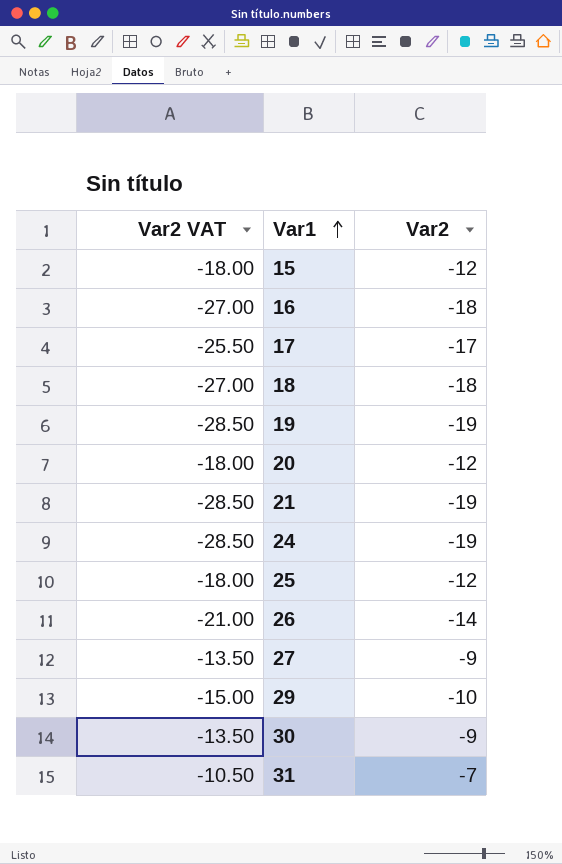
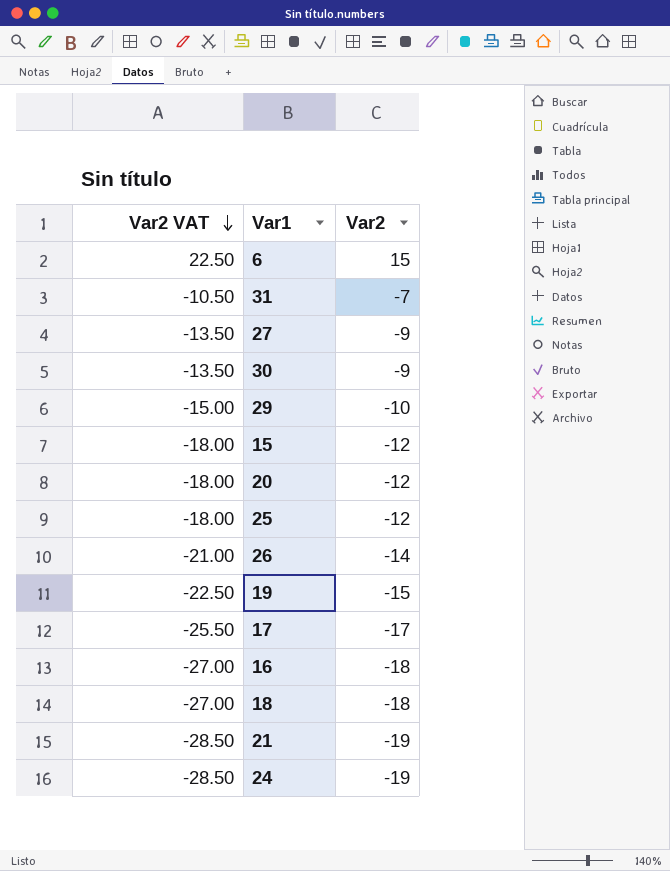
row order: Var1 ascending -> Var2 VAT descending
row 6: none -> 22.50 | 15
19 | Var2 VAT: -28.50 -> -22.50
19 | Var2: -19 -> -15

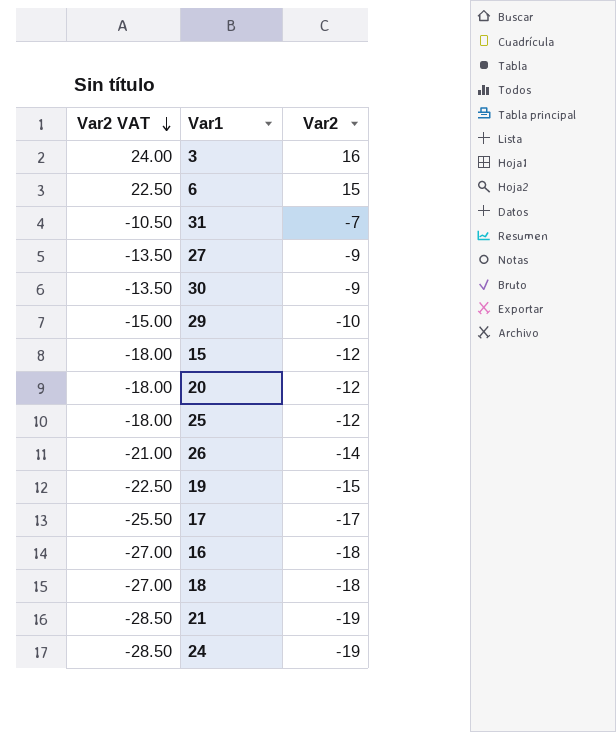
row 3: none -> 24.00 | 16

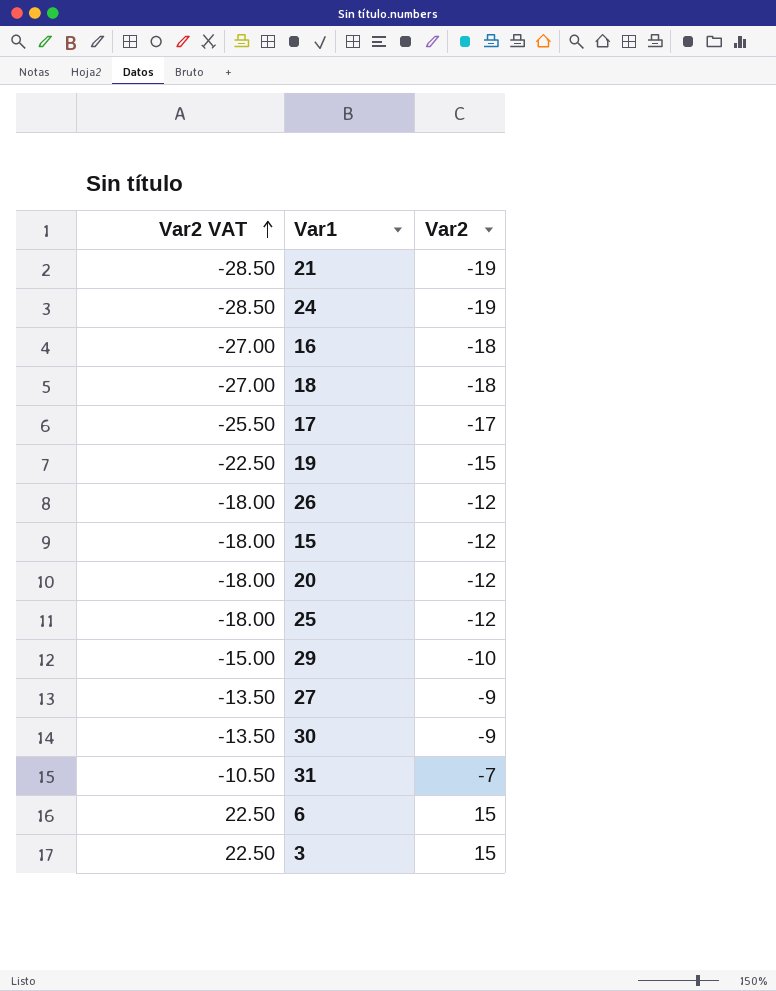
row order: Var2 VAT descending -> Var2 VAT ascending
26 | Var2 VAT: -21.00 -> -18.00
26 | Var2: -14 -> -12
3 | Var2 VAT: 24.00 -> 22.50
3 | Var2: 16 -> 15

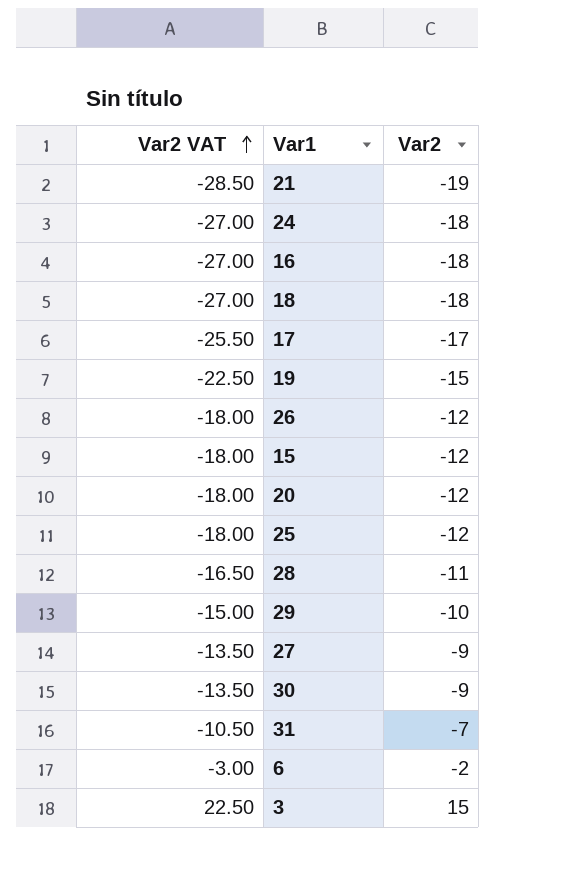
24 | Var2 VAT: -28.50 -> -27.00
24 | Var2: -19 -> -18
row 28: none -> -16.50 | -11
6 | Var2 VAT: 22.50 -> -3.00
6 | Var2: 15 -> -2

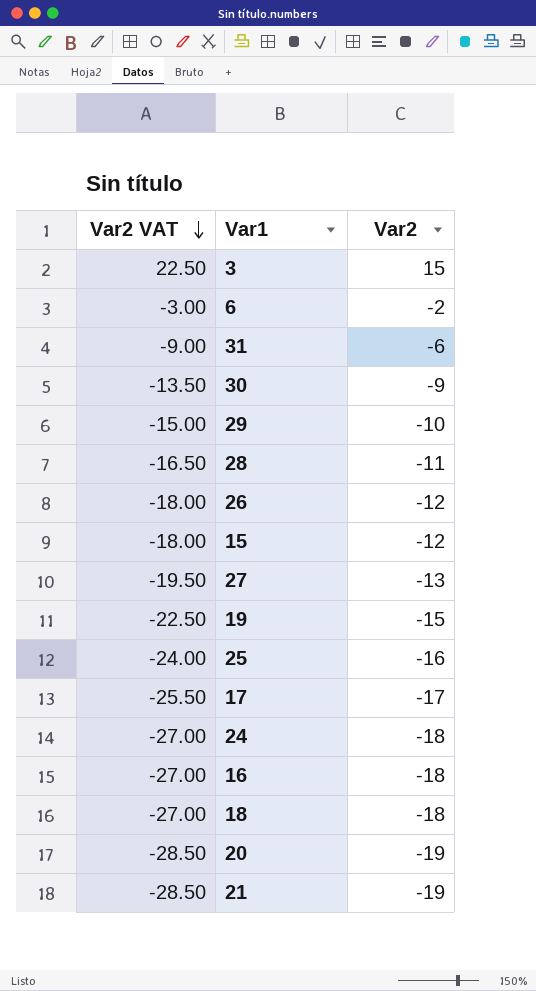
row order: Var2 VAT ascending -> Var2 VAT descending
31 | Var2 VAT: -10.50 -> -9.00
31 | Var2: -7 -> -6
27 | Var2 VAT: -13.50 -> -19.50
27 | Var2: -9 -> -13
25 | Var2 VAT: -18.00 -> -24.00
25 | Var2: -12 -> -16
20 | Var2 VAT: -18.00 -> -28.50
20 | Var2: -12 -> -19

